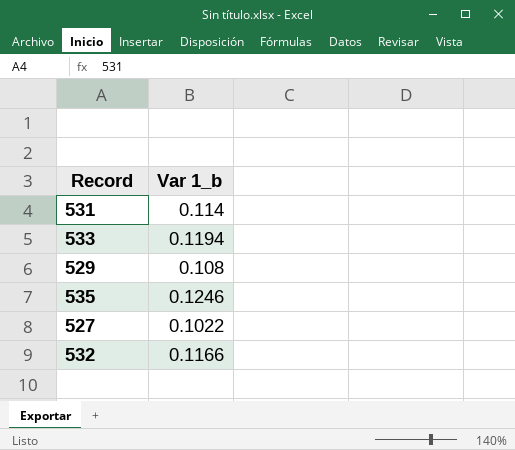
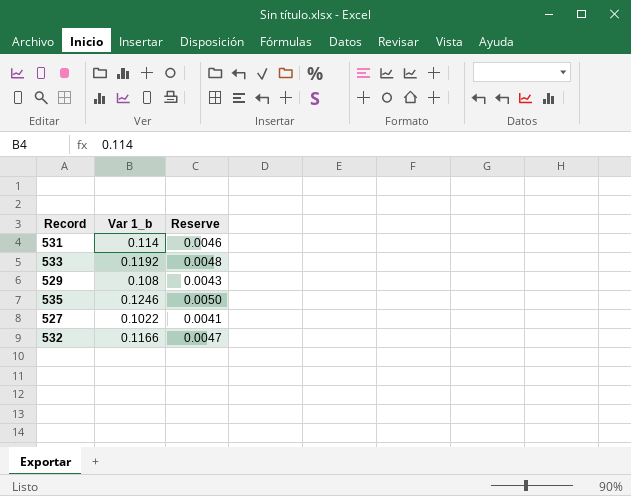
column Reserve | formula: none -> [Var 1_b] * 0.04
533 | Var 1_b: 0.1194 -> 0.1192

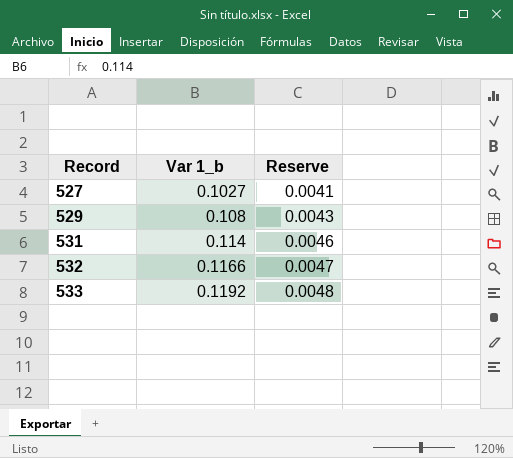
row order: none -> Record ascending
row 535: 0.1246 | 0.0050 -> none
527 | Var 1_b: 0.1022 -> 0.1027

